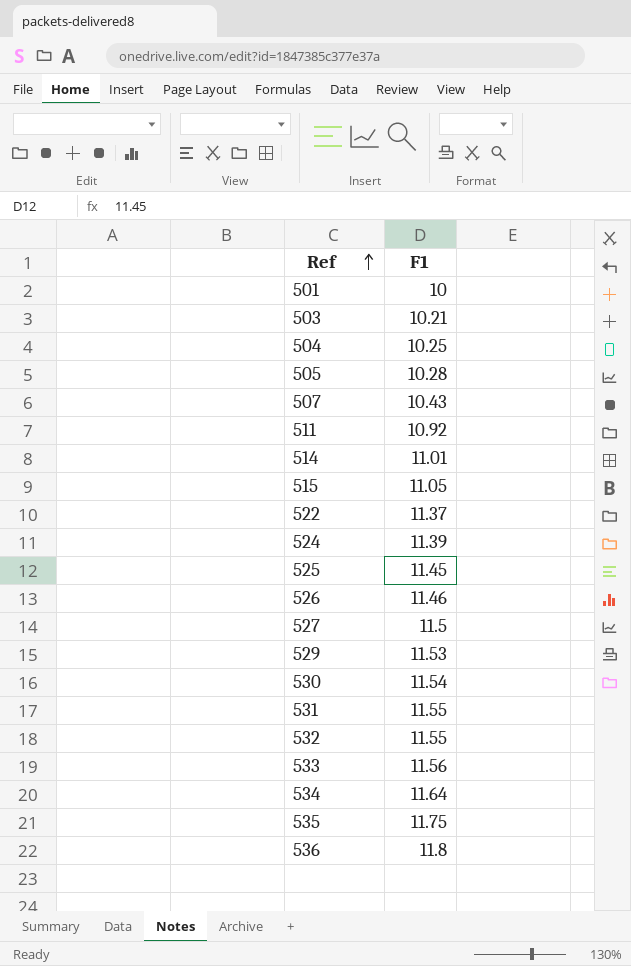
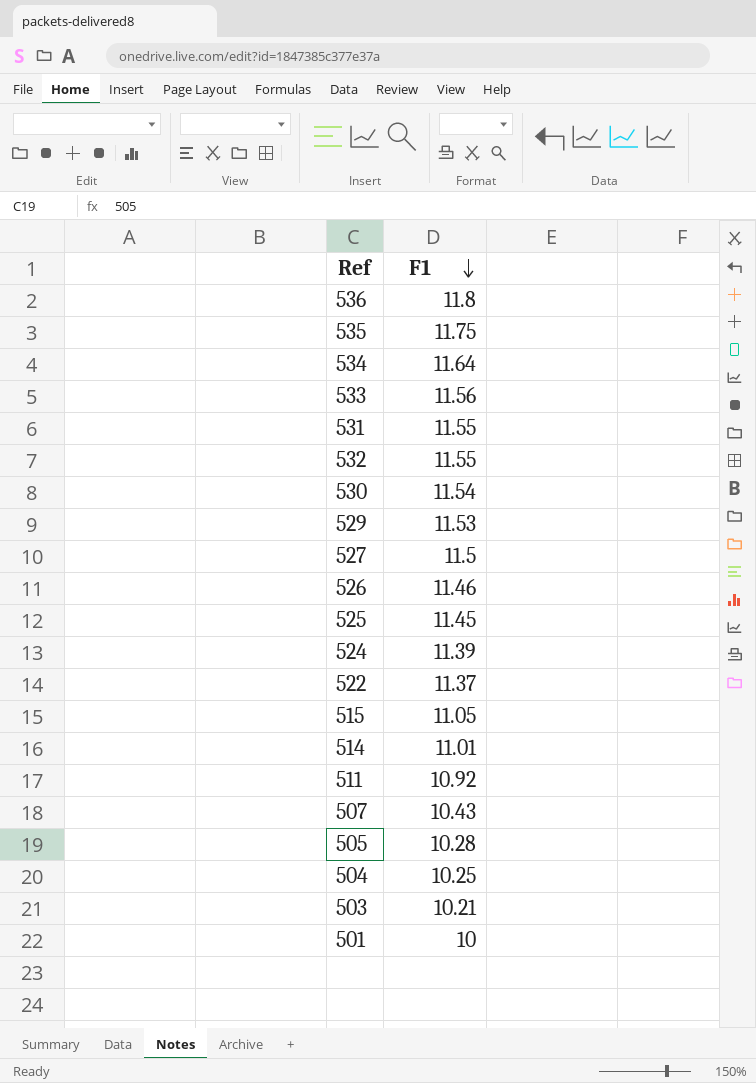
row order: Ref ascending -> F1 descending

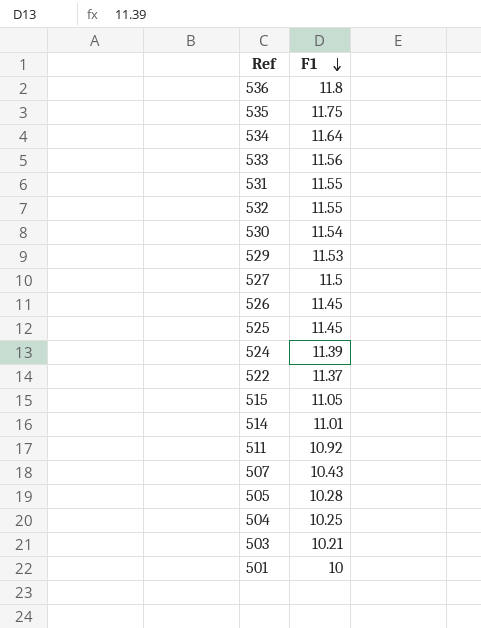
526 | F1: 11.46 -> 11.45

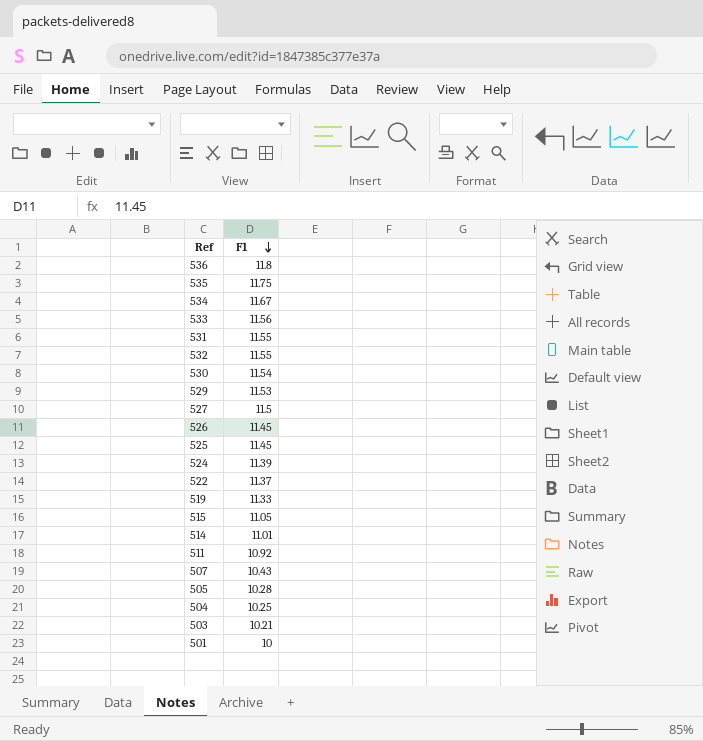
534 | F1: 11.64 -> 11.67
row 519: none -> 11.33

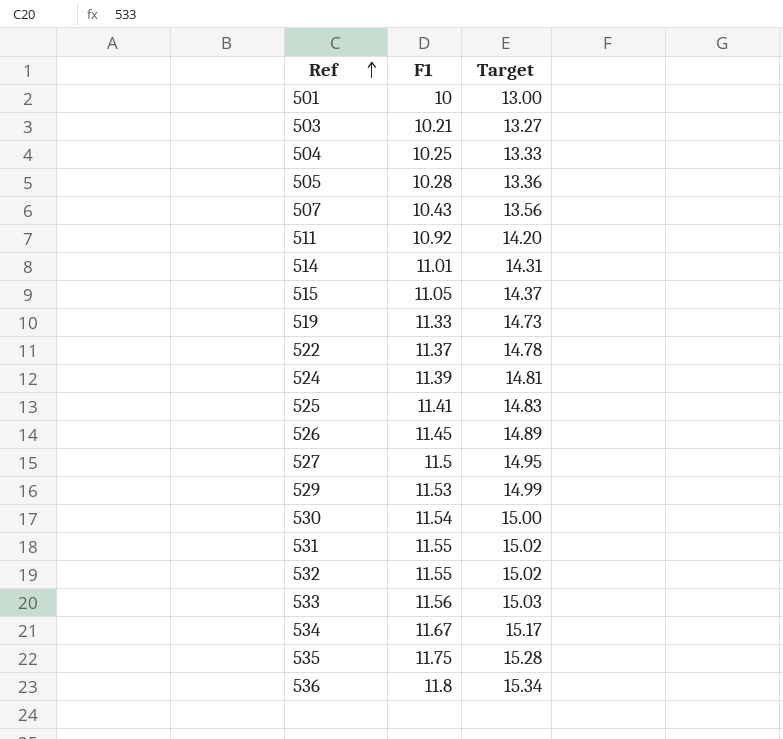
row order: F1 descending -> Ref ascending
column Target | formula: none -> [F1] * 1.3
525 | F1: 11.45 -> 11.41

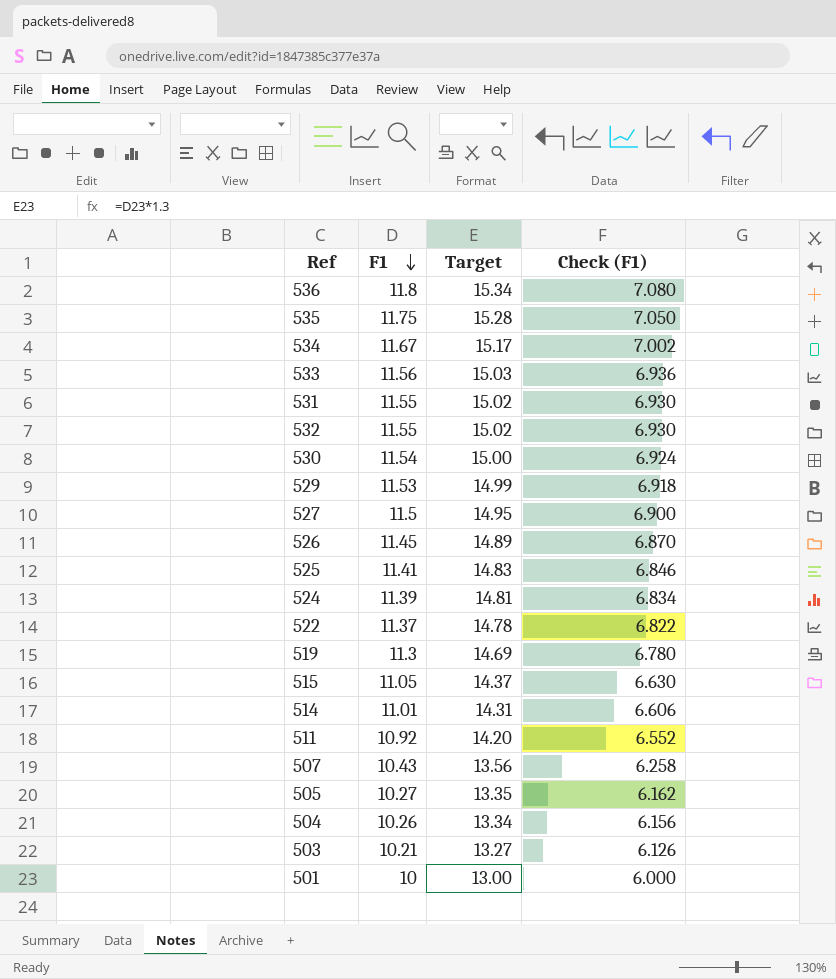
row order: Ref ascending -> F1 descending
column Check (F1) | formula: none -> [F1] * 0.6
519 | F1: 11.33 -> 11.3
519 | Target: 14.73 -> 14.69
505 | F1: 10.28 -> 10.27
505 | Target: 13.36 -> 13.35
504 | F1: 10.25 -> 10.26
504 | Target: 13.33 -> 13.34

